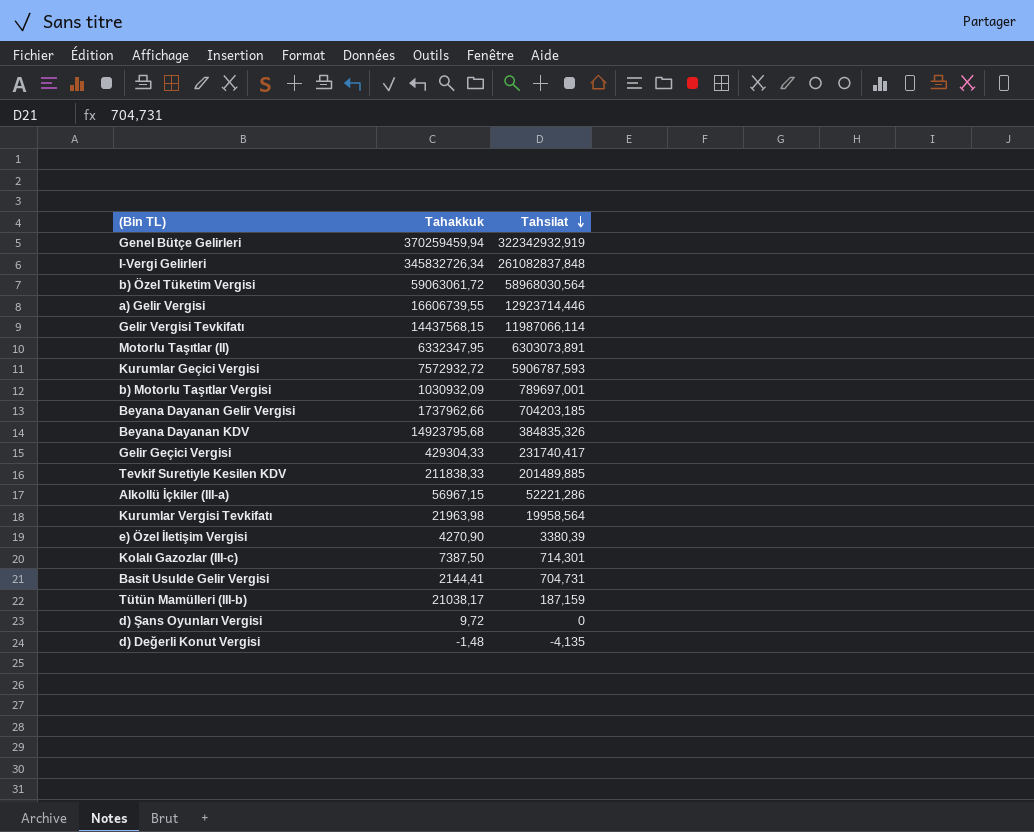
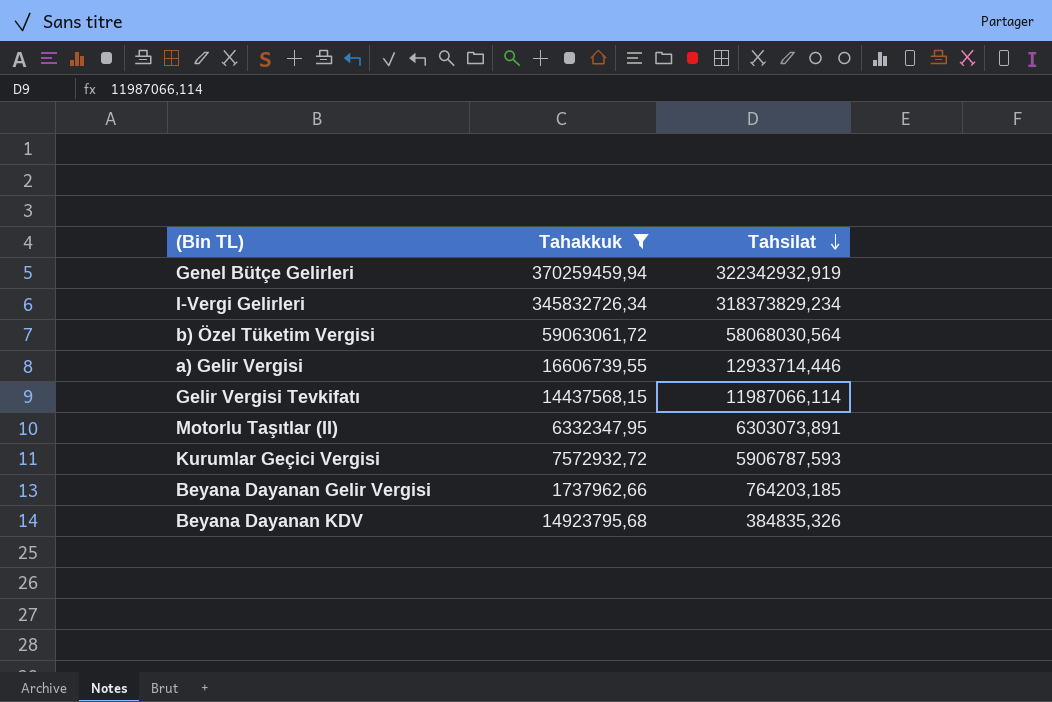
filter: none -> Tahakkuk >= 1737962,66
I-Vergi Gelirleri | Tahsilat: 261082837,848 -> 318373829,234
b) Özel Tüketim Vergisi | Tahsilat: 58968030,564 -> 58068030,564
a) Gelir Vergisi | Tahsilat: 12923714,446 -> 12933714,446
Beyana Dayanan Gelir Vergisi | Tahsilat: 704203,185 -> 764203,185

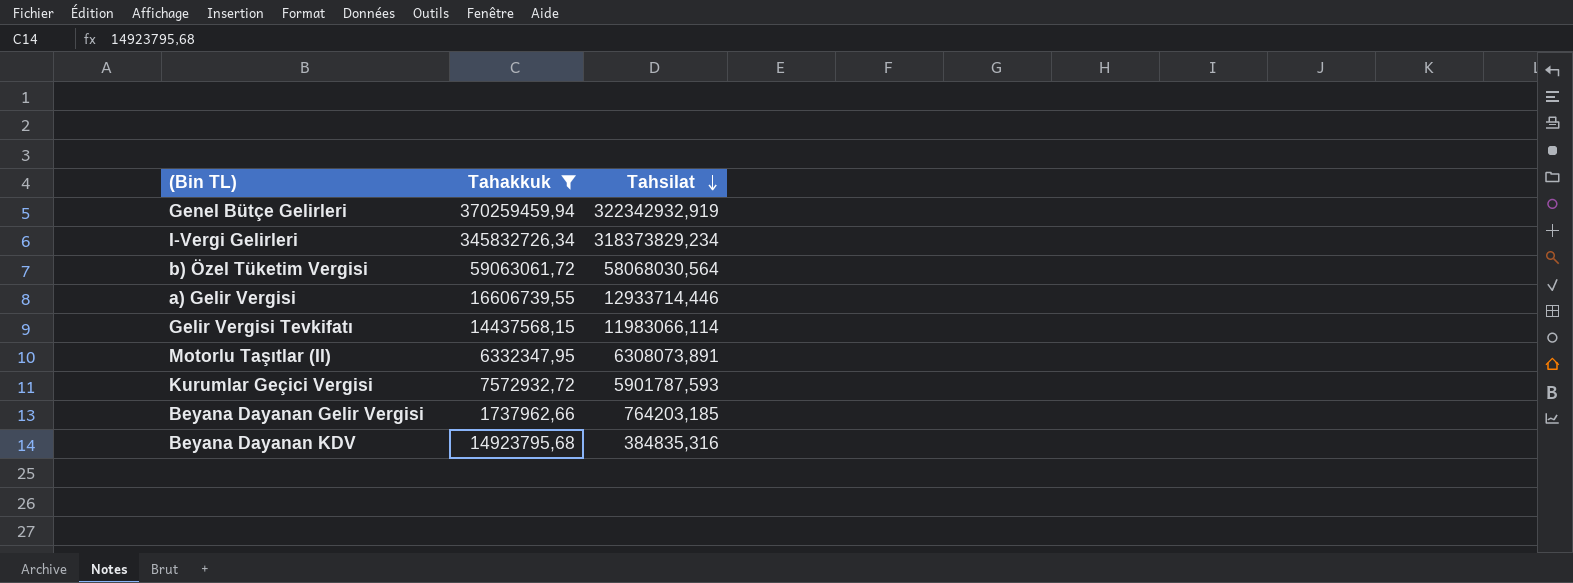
Gelir Vergisi Tevkifatı | Tahsilat: 11987066,114 -> 11983066,114
Motorlu Taşıtlar (II) | Tahsilat: 6303073,891 -> 6308073,891
Kurumlar Geçici Vergisi | Tahsilat: 5906787,593 -> 5901787,593
Beyana Dayanan KDV | Tahsilat: 384835,326 -> 384835,316

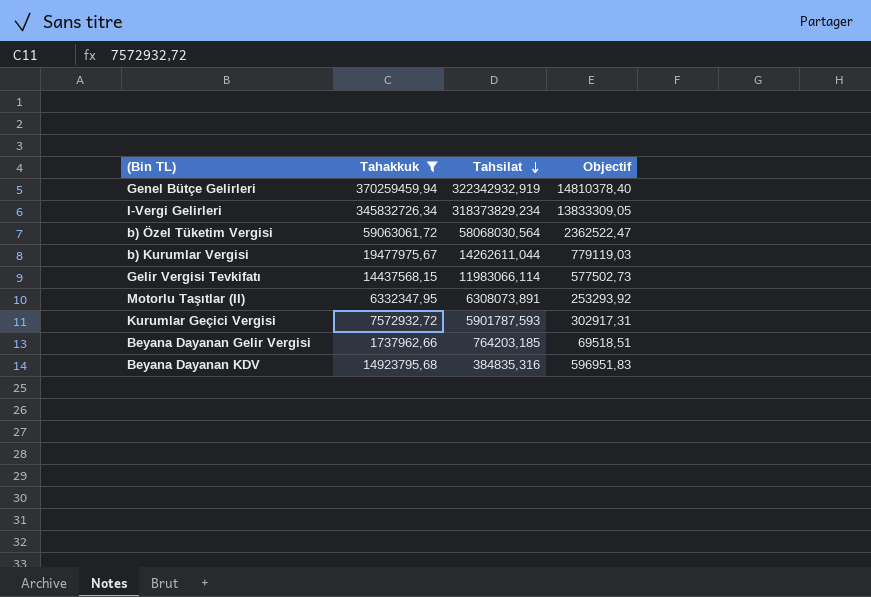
column Objectif | formula: none -> [Tahakkuk] * 0,04
row a) Gelir Vergisi: 16606739,55 | 12933714,446 -> none
row b) Kurumlar Vergisi: none -> 19477975,67 | 14262611,044 | 779119,03

